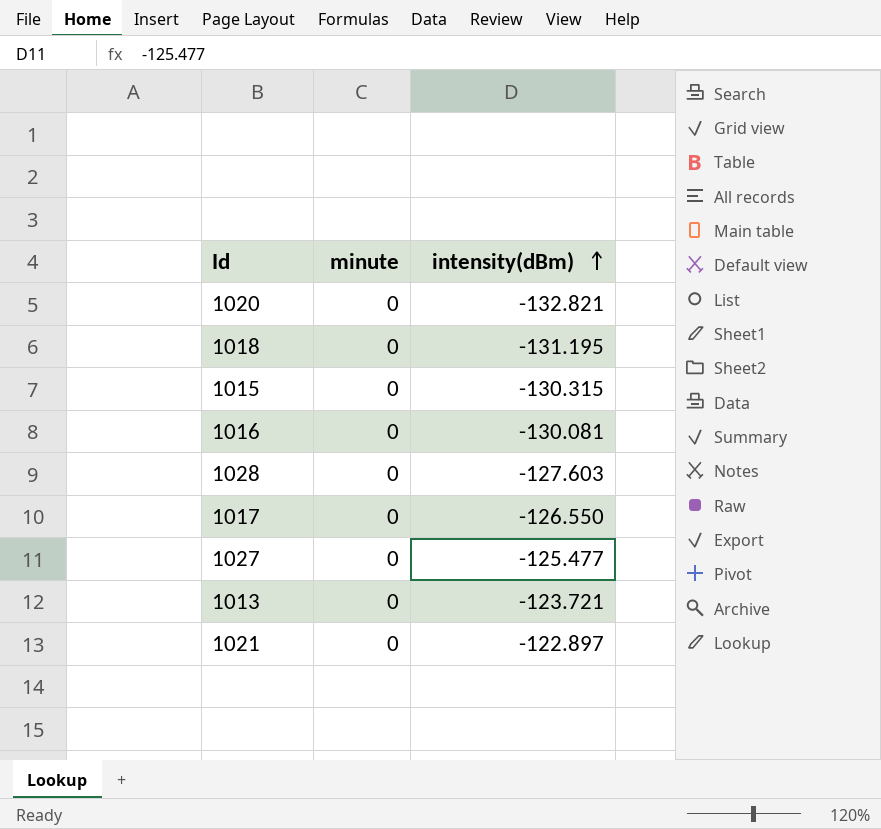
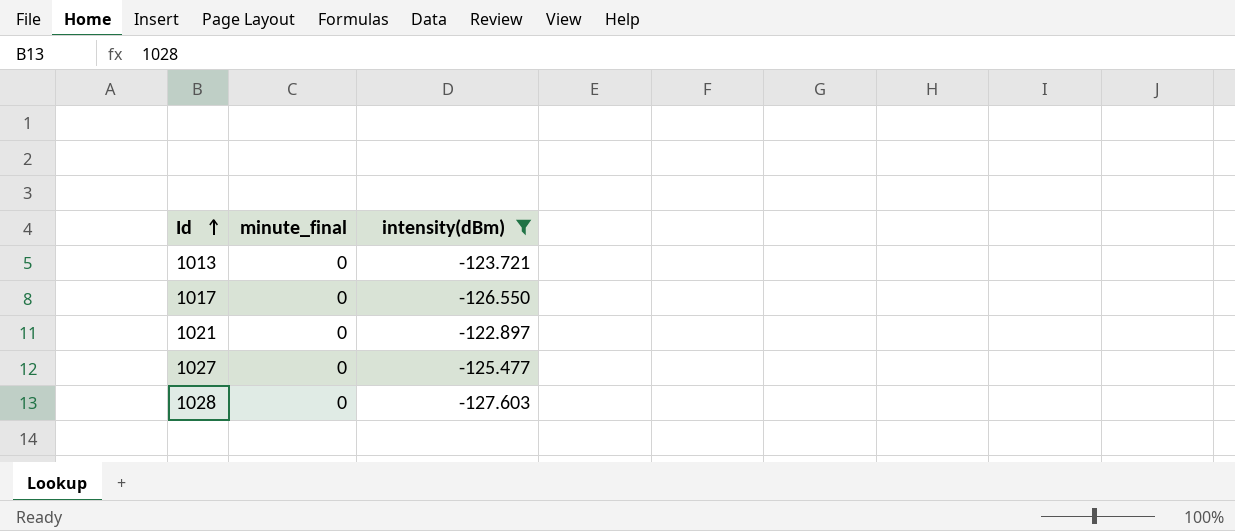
filter: none -> intensity(dBm) >= -127.603
row order: intensity(dBm) ascending -> Id ascending
column name: minute -> minute_final

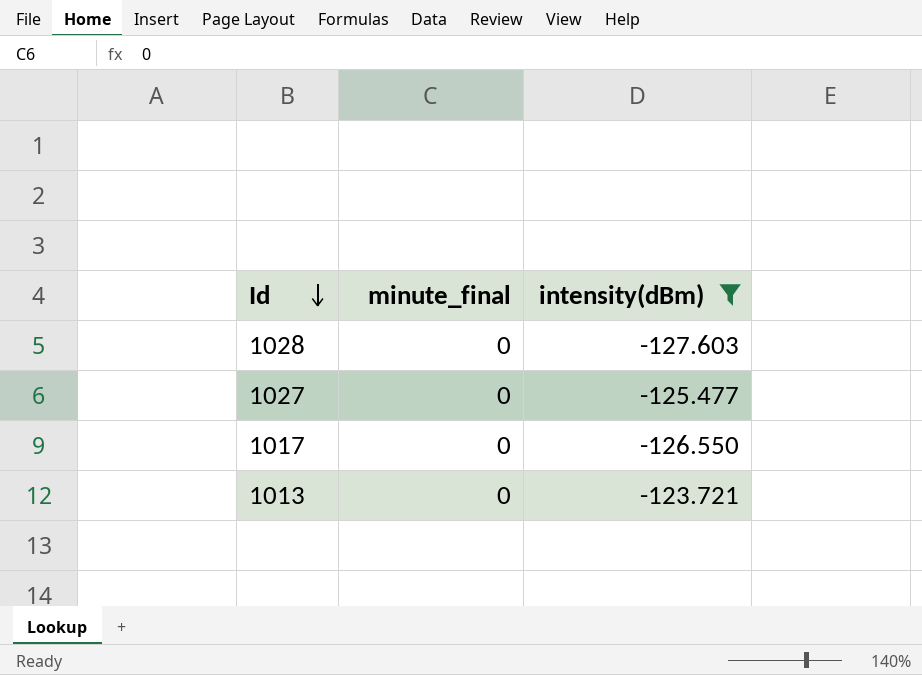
row order: Id ascending -> Id descending
row 1021: 0 | -122.897 -> none

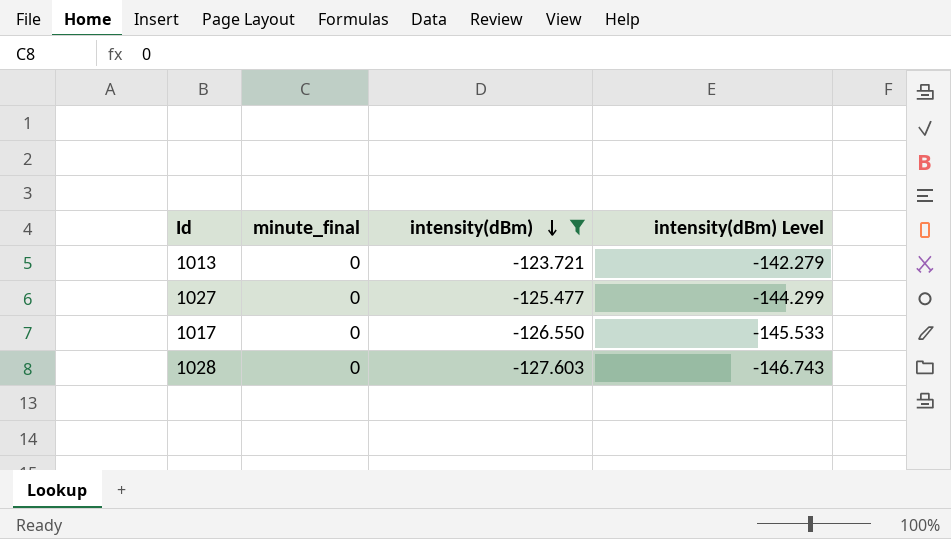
row order: Id descending -> intensity(dBm) descending
column intensity(dBm) Level | formula: none -> [intensity(dBm)] * 1.15

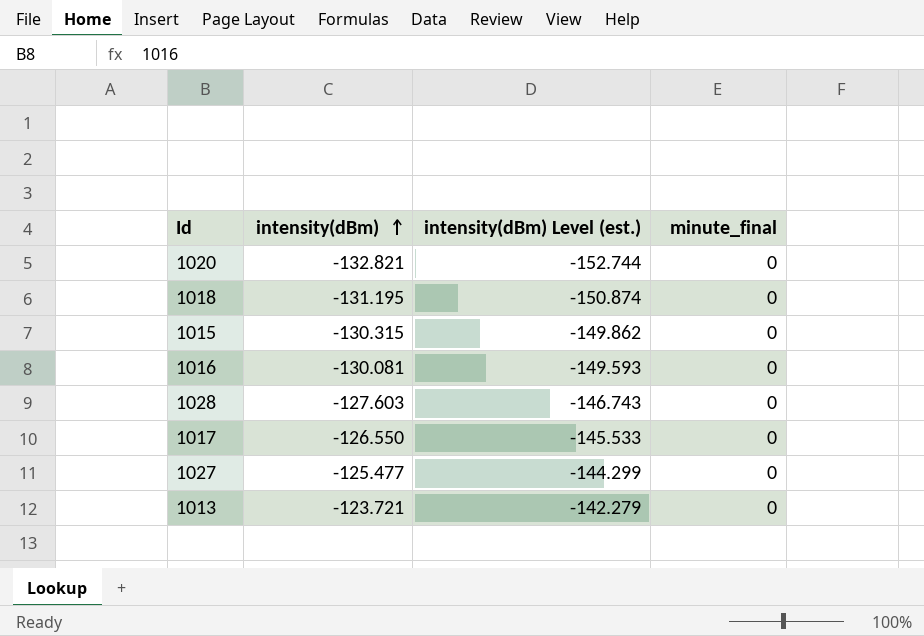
filter: intensity(dBm) >= -127.603 -> none
row order: intensity(dBm) descending -> intensity(dBm) ascending
column name: intensity(dBm) Level -> intensity(dBm) Level (est.)
column minute_final | position: 2 -> 4

